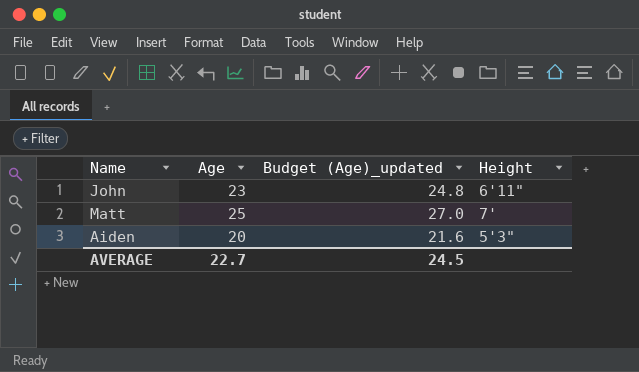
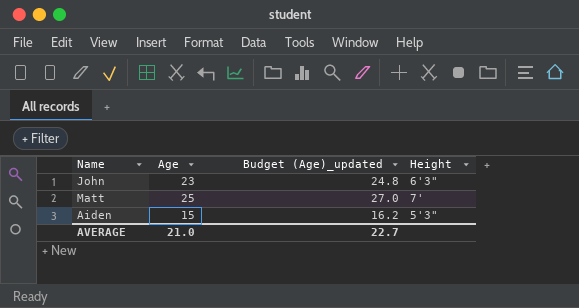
John | Height: 6'11" -> 6'3"
Aiden | Age: 20 -> 15
Aiden | Budget (Age)_updated: 21.6 -> 16.2
AVERAGE | Age: 22.7 -> 21.0
AVERAGE | Budget (Age)_updated: 24.5 -> 22.7

